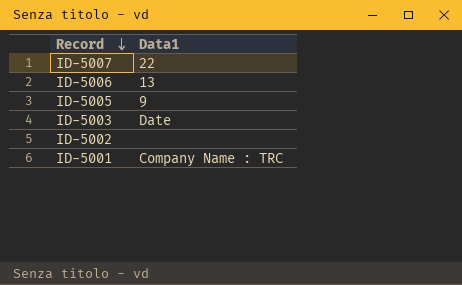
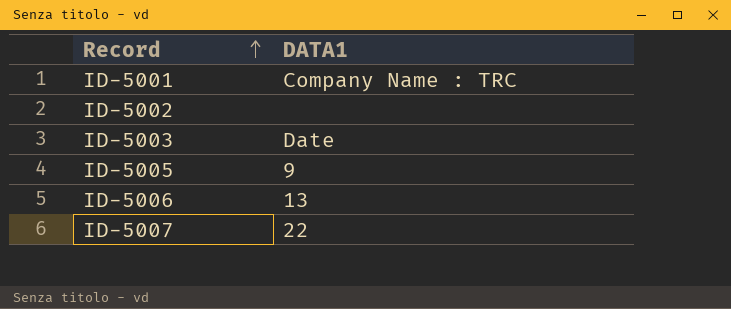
row order: Record descending -> Record ascending
column name: Data1 -> DATA1

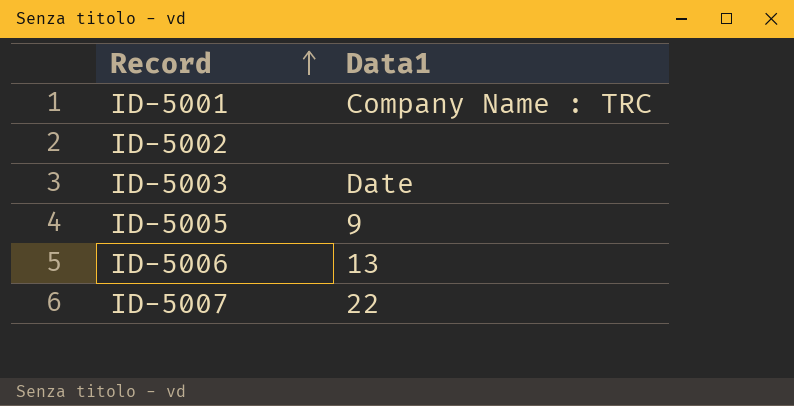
column name: DATA1 -> Data1

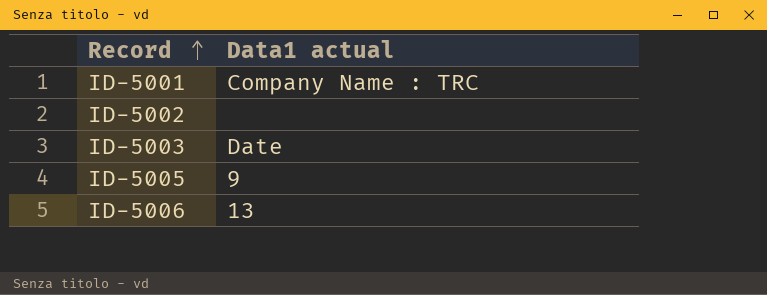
column name: Data1 -> Data1 actual
row ID-5007: 22 -> none

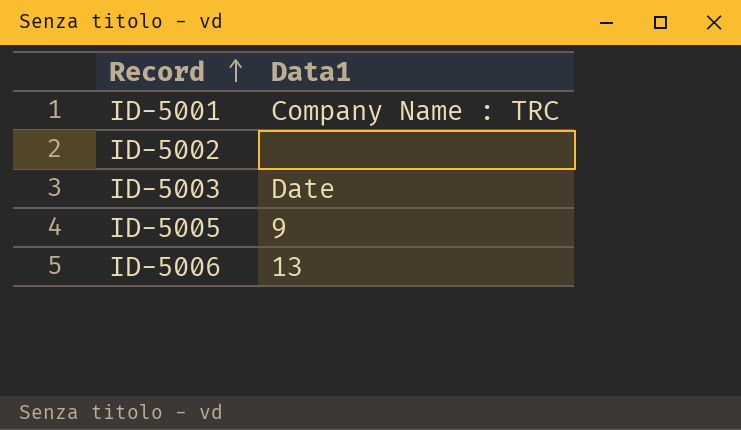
column name: Data1 actual -> Data1

